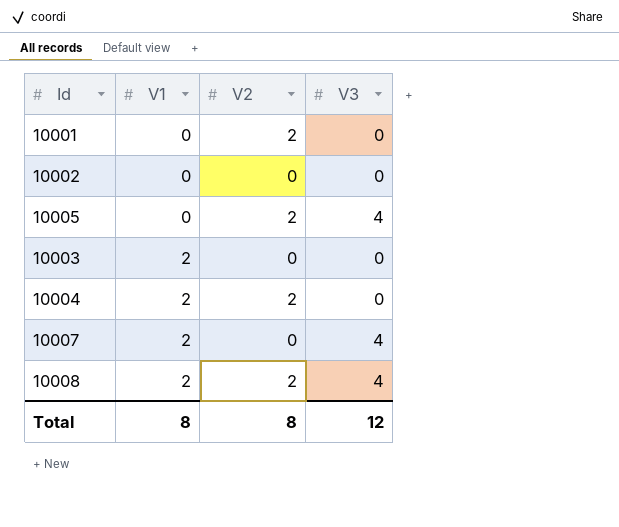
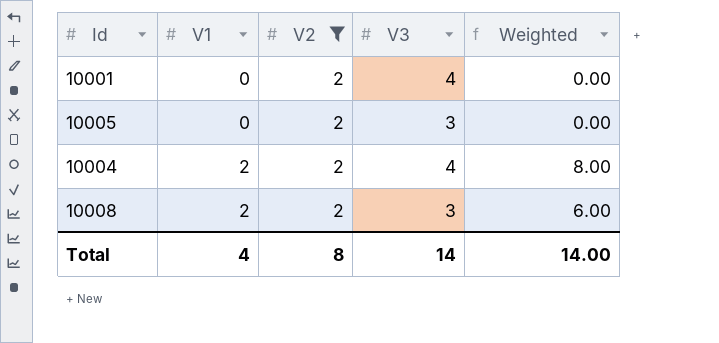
filter: none -> V2 = 2
column Weighted | formula: none -> [V1] * [V3]
10001 | V3: 0 -> 4
10005 | V3: 4 -> 3
10004 | V3: 0 -> 4
10008 | V3: 4 -> 3
Total | V1: 8 -> 4
Total | V3: 12 -> 14

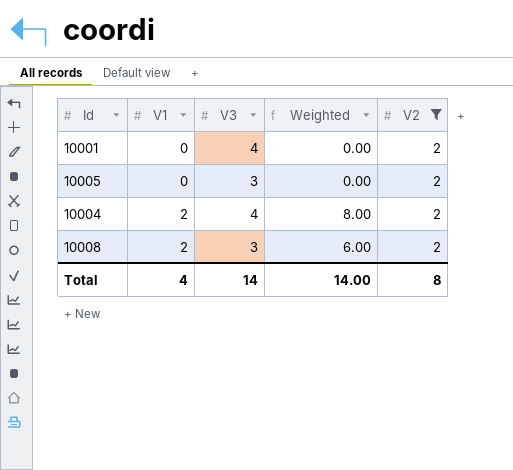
column V2 | position: 3 -> 5

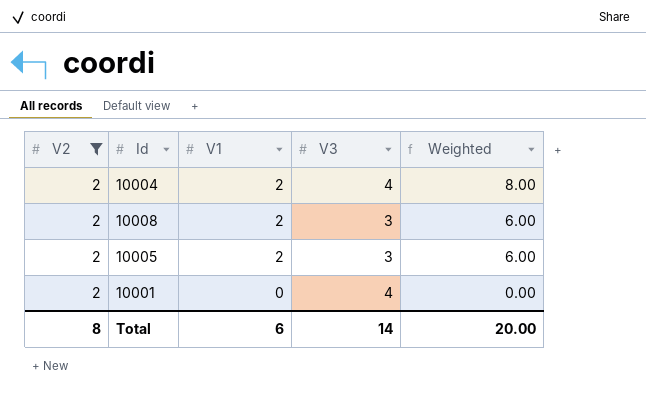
row order: V1 ascending -> V1 descending
column V2 | position: 5 -> 1
10005 | V1: 0 -> 2
10005 | Weighted: 0.00 -> 6.00
Total | V1: 4 -> 6
Total | Weighted: 14.00 -> 20.00

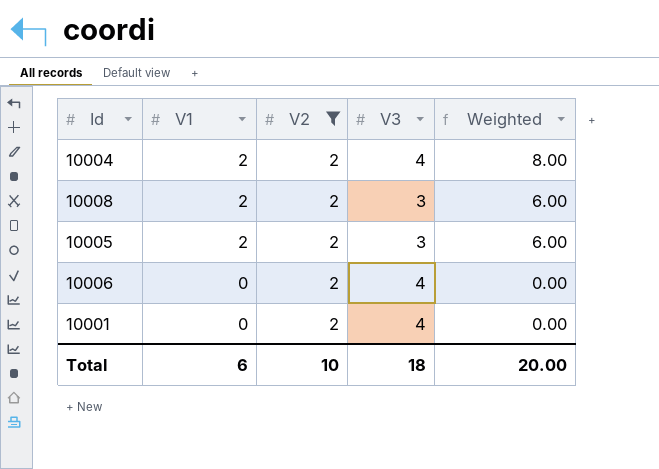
column V2 | position: 1 -> 3
row 10006: none -> 0 | 2 | 4 | 0.00
Total | V2: 8 -> 10
Total | V3: 14 -> 18

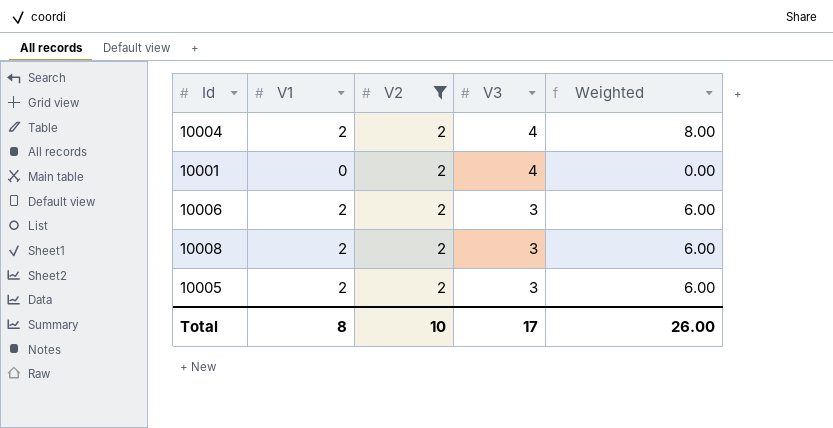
row order: V1 descending -> V3 descending
10006 | V1: 0 -> 2
10006 | V3: 4 -> 3
10006 | Weighted: 0.00 -> 6.00
Total | V1: 6 -> 8
Total | V3: 18 -> 17
Total | Weighted: 20.00 -> 26.00

